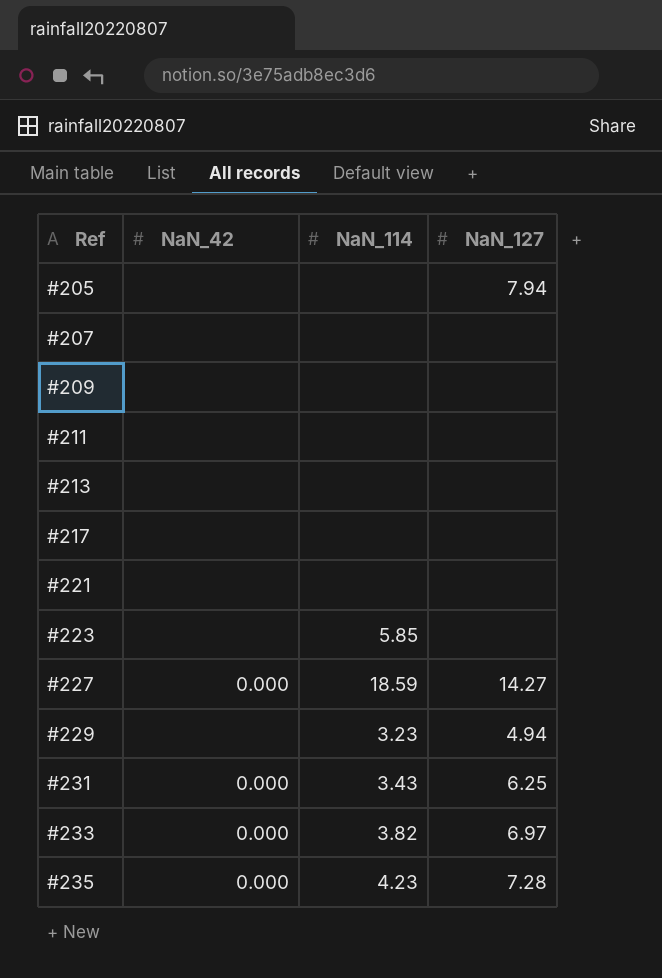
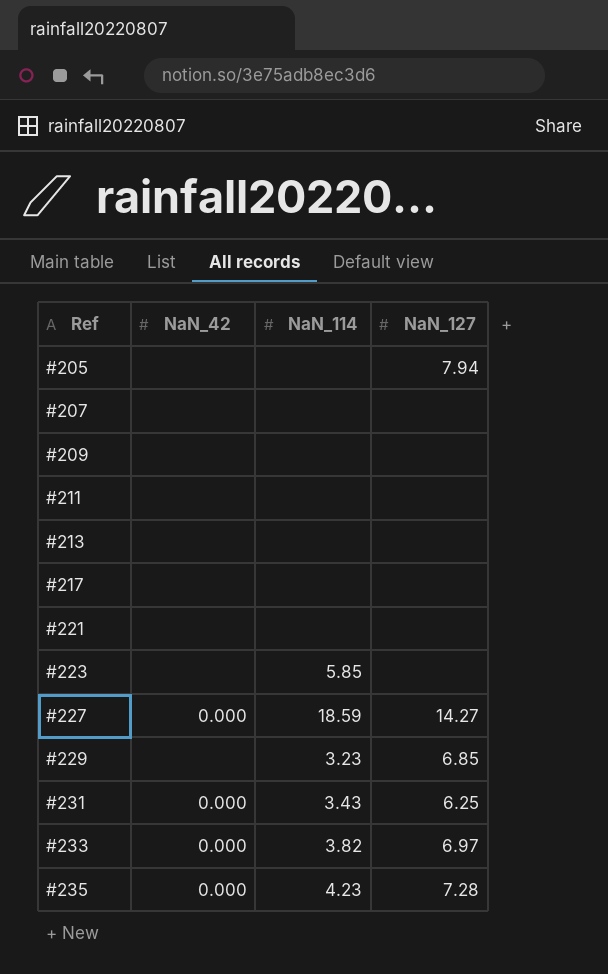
#229 | NaN_127: 4.94 -> 6.85

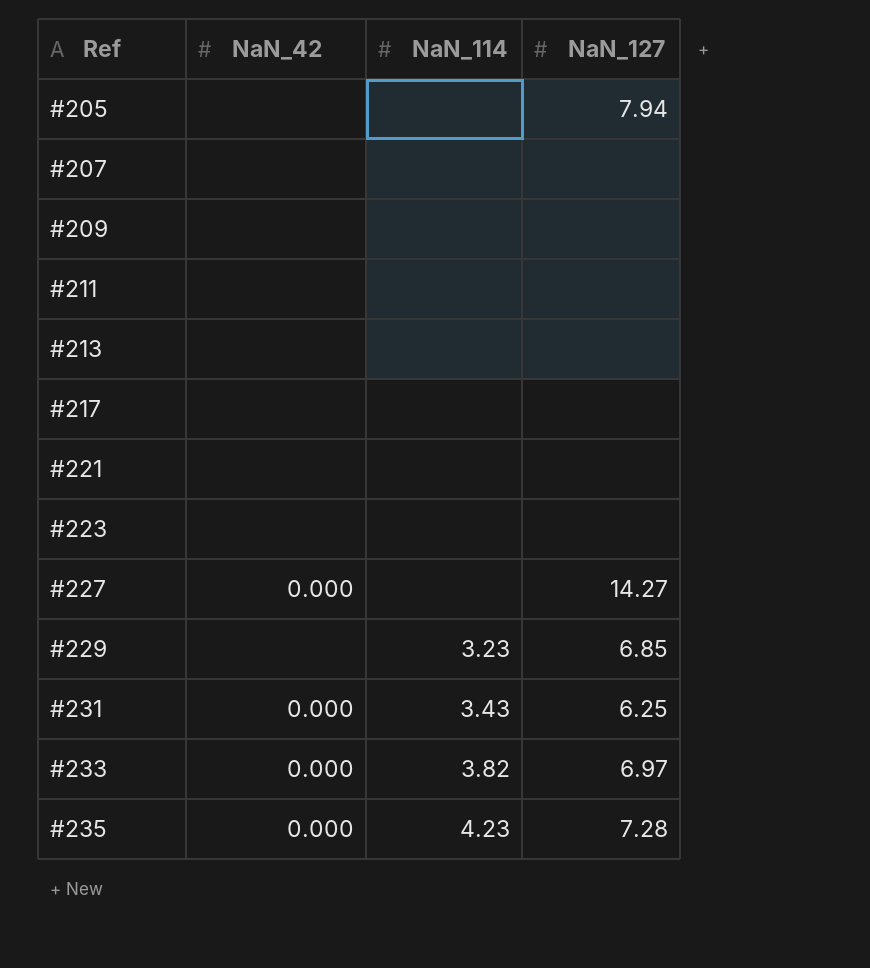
#223 | NaN_114: 5.85 -> none
#227 | NaN_114: 18.59 -> none

